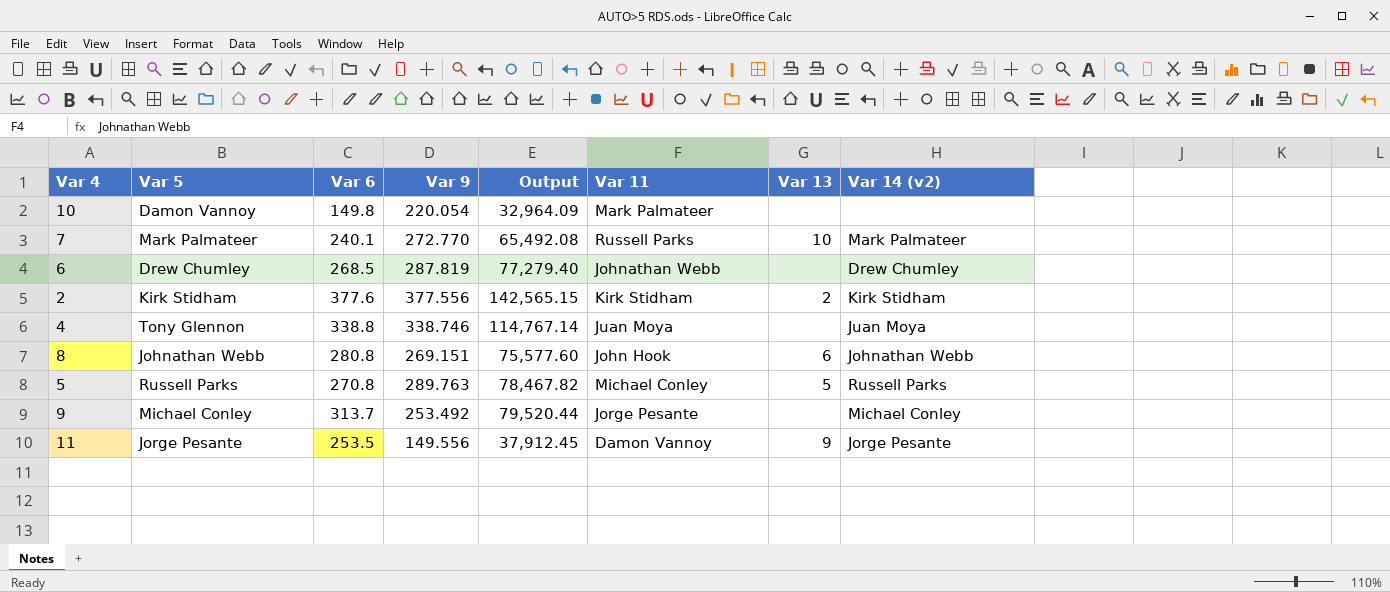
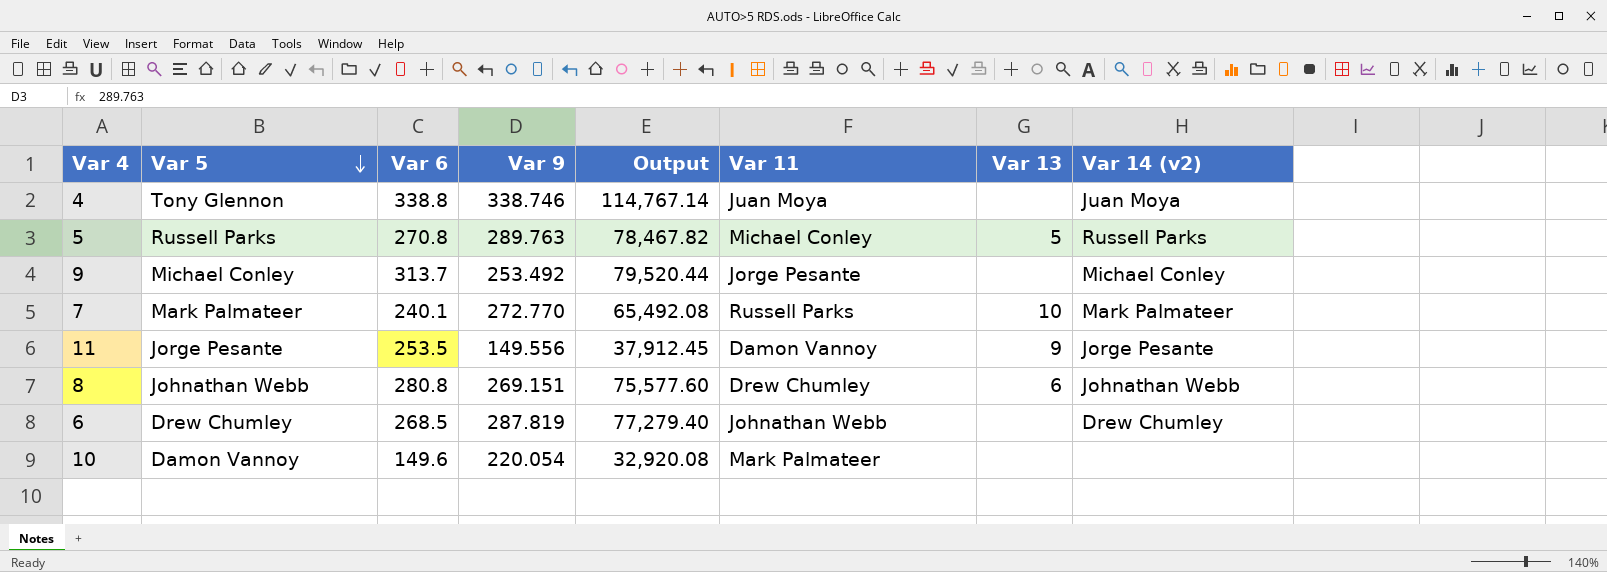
row order: none -> Var 5 descending
row 2: Kirk Stidham | 377.6 | 377.556 | 142,565.15 | Kirk Stidham | 2 | Kirk Stidham -> none
8 | Var 11: John Hook -> Drew Chumley
10 | Var 6: 149.8 -> 149.6
10 | Output: 32,964.09 -> 32,920.08

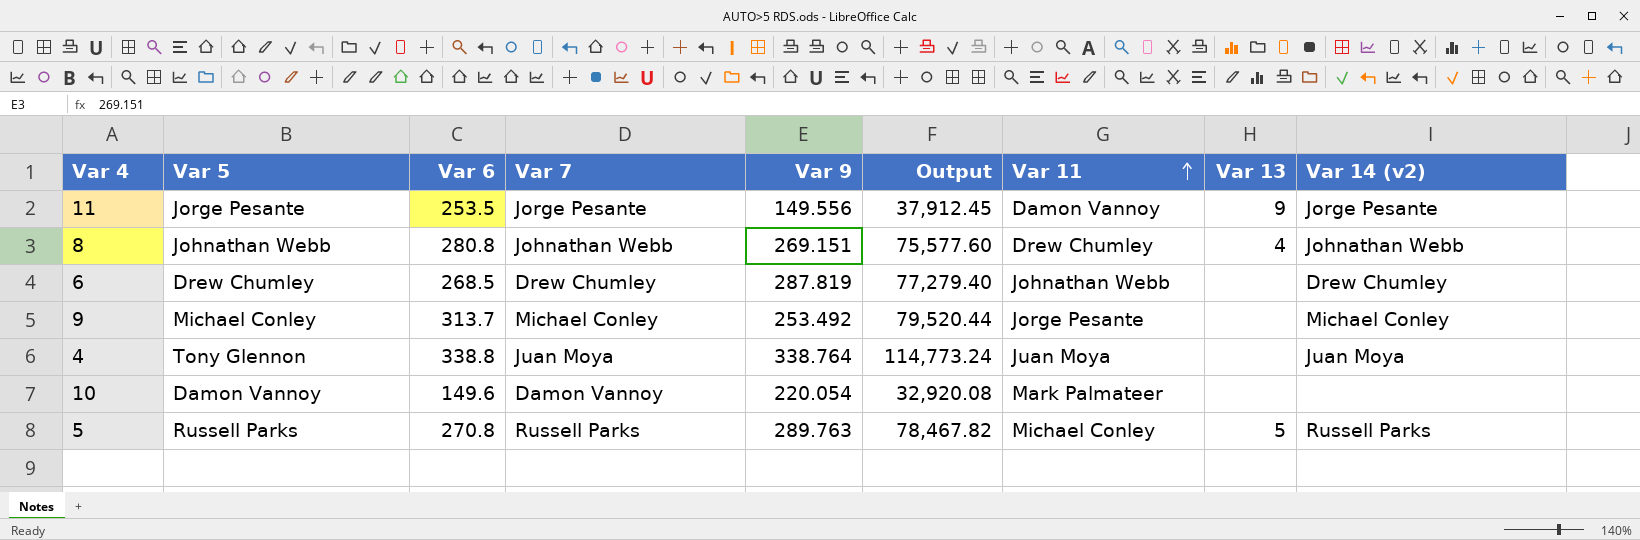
row order: Var 5 descending -> Var 11 ascending
column Var 7 | position: none -> 4
row 7: Mark Palmateer | 240.1 | 272.770 | 65,492.08 | Russell Parks | 10 | Mark Palmateer -> none
8 | Var 13: 6 -> 4
4 | Var 9: 338.746 -> 338.764
4 | Output: 114,767.14 -> 114,773.24

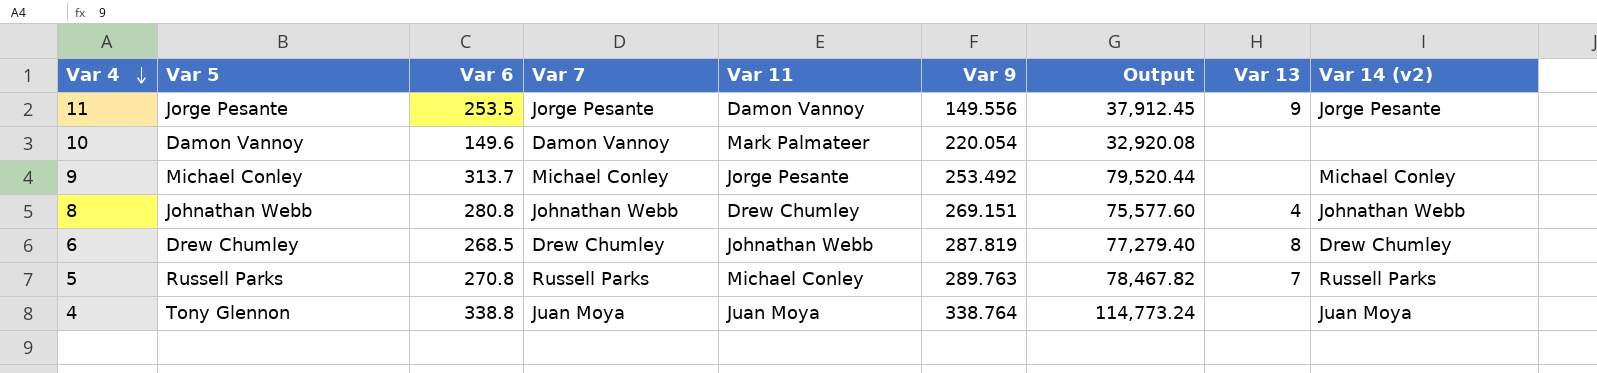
row order: Var 11 ascending -> Var 4 descending
column Var 11 | position: 7 -> 5
6 | Var 13: none -> 8
5 | Var 13: 5 -> 7

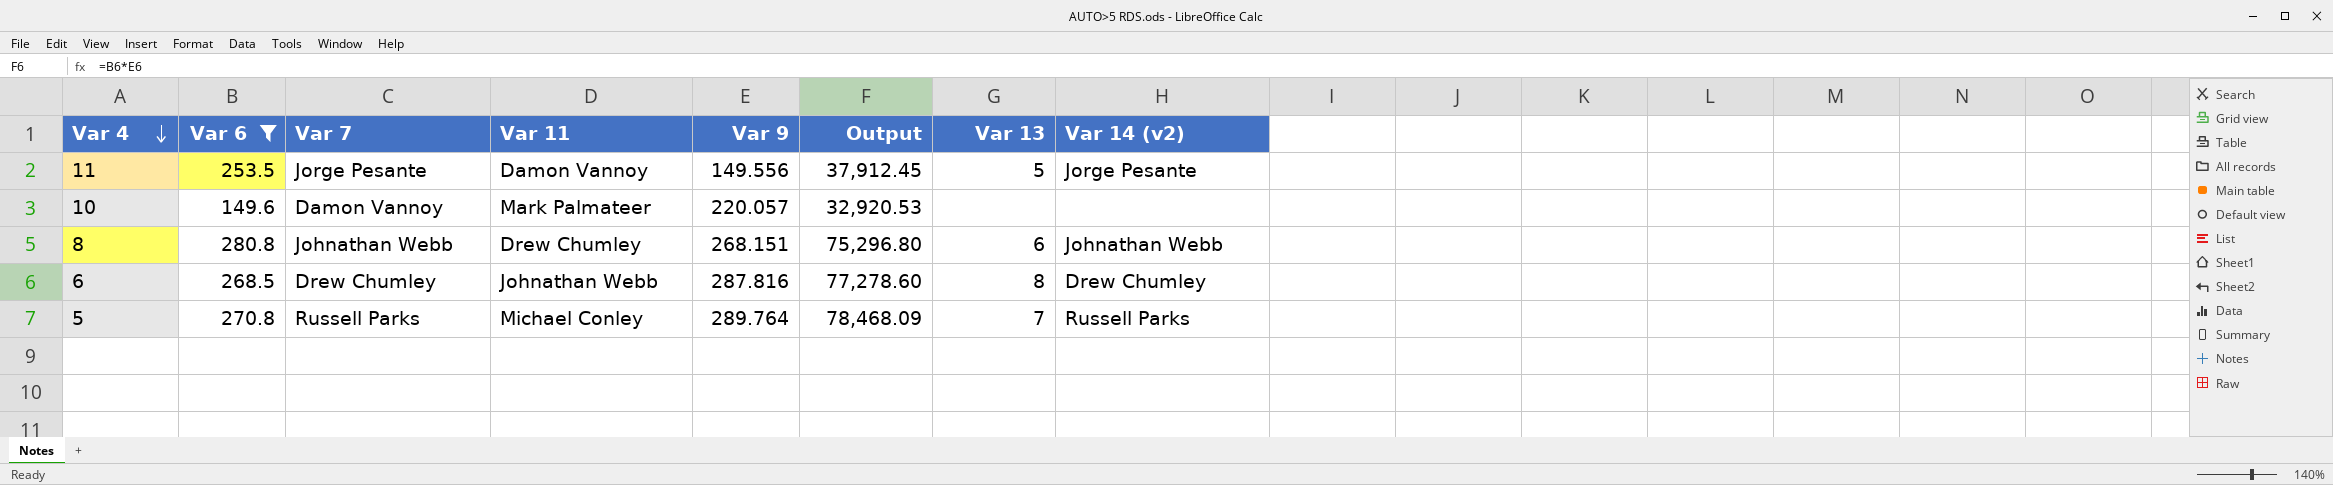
filter: none -> Var 6 <= 280.8
column Var 5 | position: 2 -> none
11 | Var 13: 9 -> 5
10 | Var 9: 220.054 -> 220.057
10 | Output: 32,920.08 -> 32,920.53
8 | Var 9: 269.151 -> 268.151
8 | Output: 75,577.60 -> 75,296.80
8 | Var 13: 4 -> 6
6 | Var 9: 287.819 -> 287.816
6 | Output: 77,279.40 -> 77,278.60
5 | Var 9: 289.763 -> 289.764
5 | Output: 78,467.82 -> 78,468.09

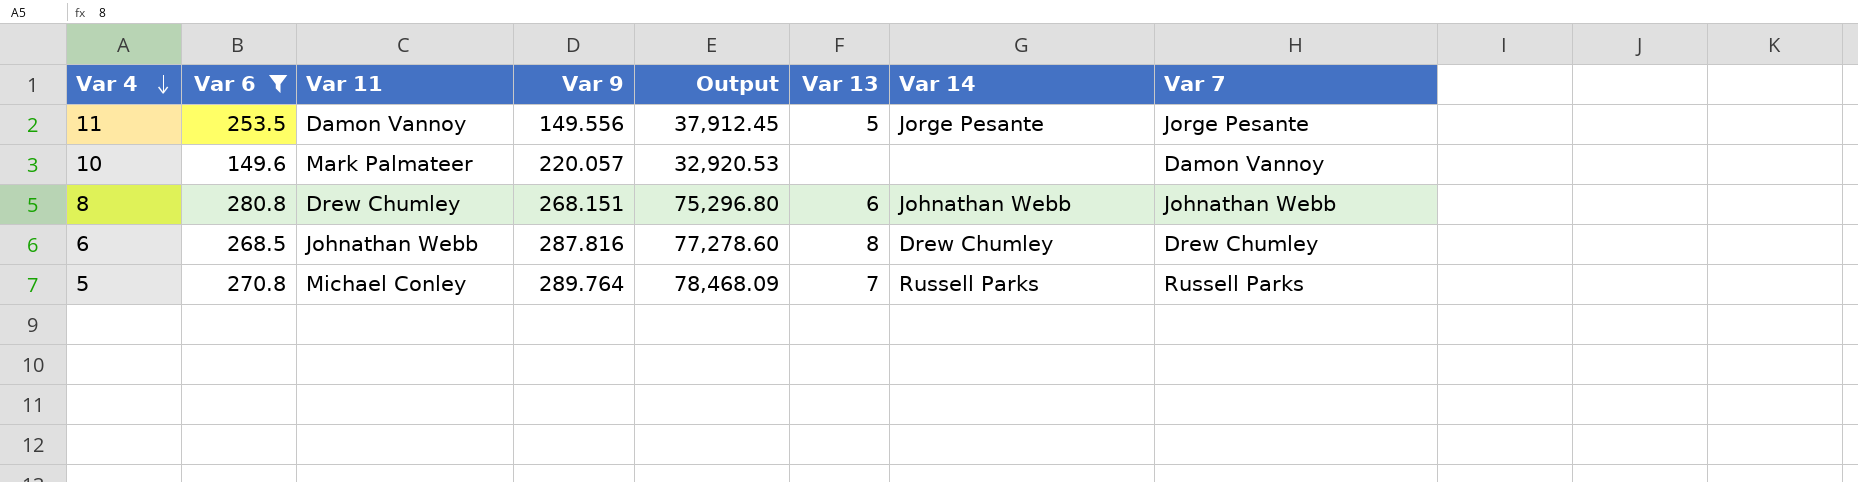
column name: Var 14 (v2) -> Var 14
column Var 7 | position: 3 -> 8

